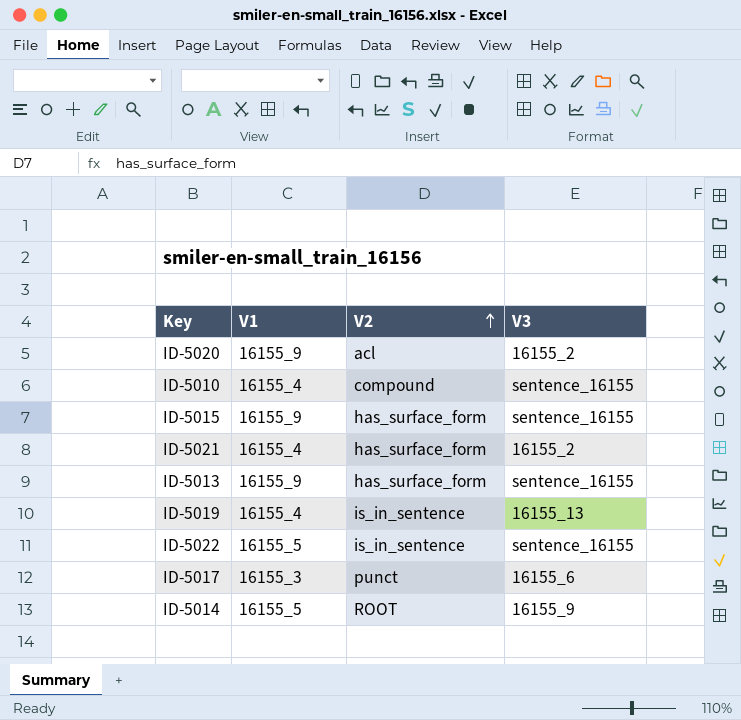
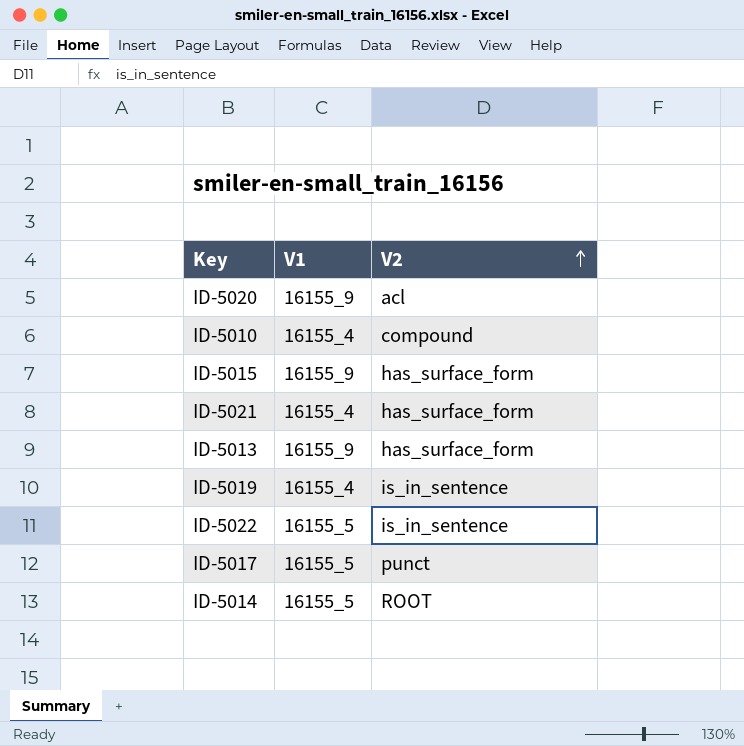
column V3 | position: 4 -> none
ID-5017 | V1: 16155_3 -> 16155_5

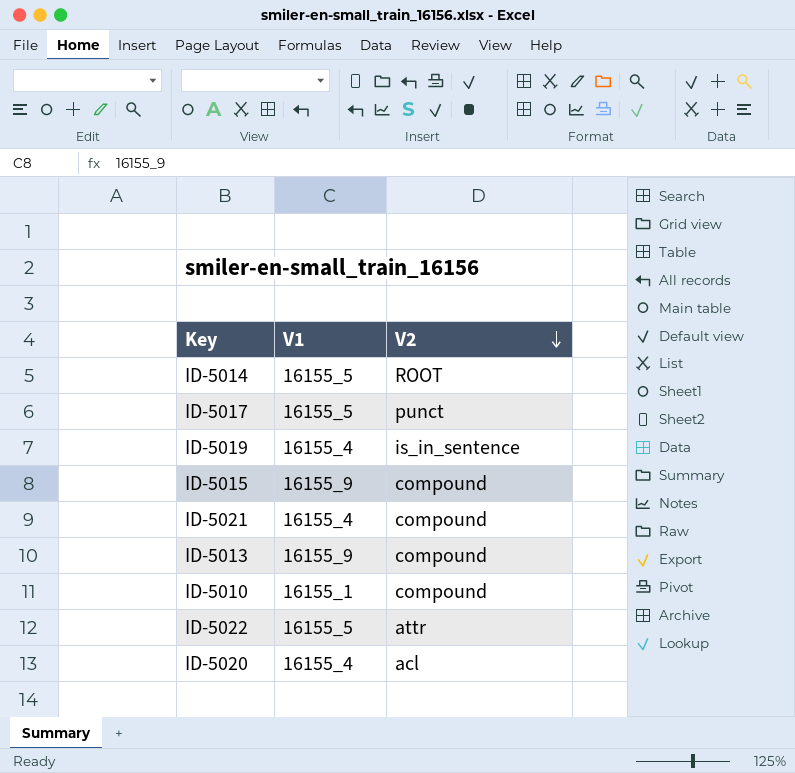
row order: V2 ascending -> V2 descending
ID-5015 | V2: has_surface_form -> compound
ID-5021 | V2: has_surface_form -> compound
ID-5013 | V2: has_surface_form -> compound
ID-5010 | V1: 16155_4 -> 16155_1
ID-5022 | V2: is_in_sentence -> attr
ID-5020 | V1: 16155_9 -> 16155_4

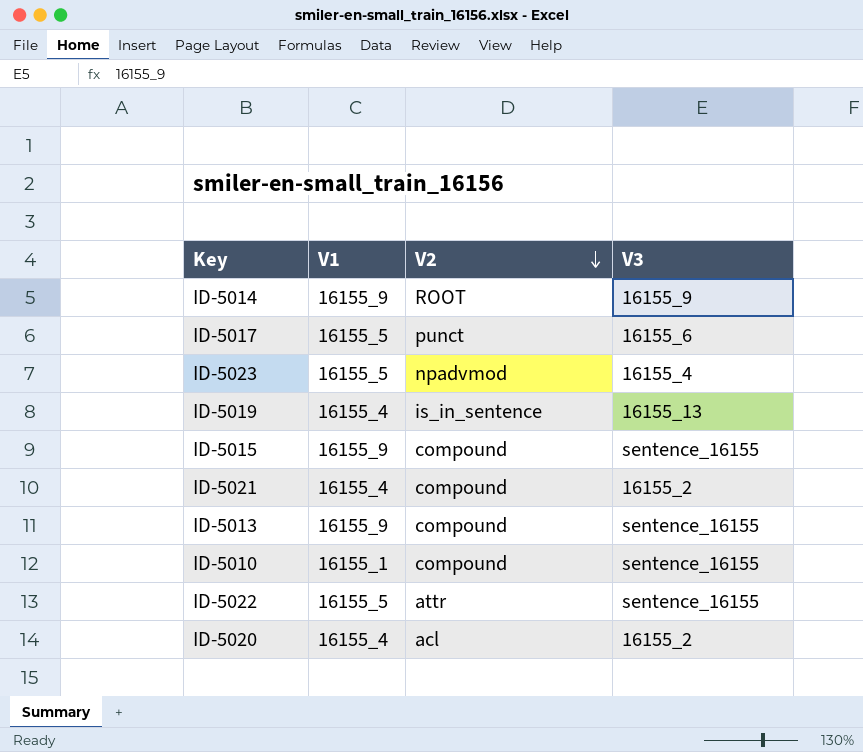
column V3 | position: none -> 4
ID-5014 | V1: 16155_5 -> 16155_9
row ID-5023: none -> 16155_5 | npadvmod | 16155_4

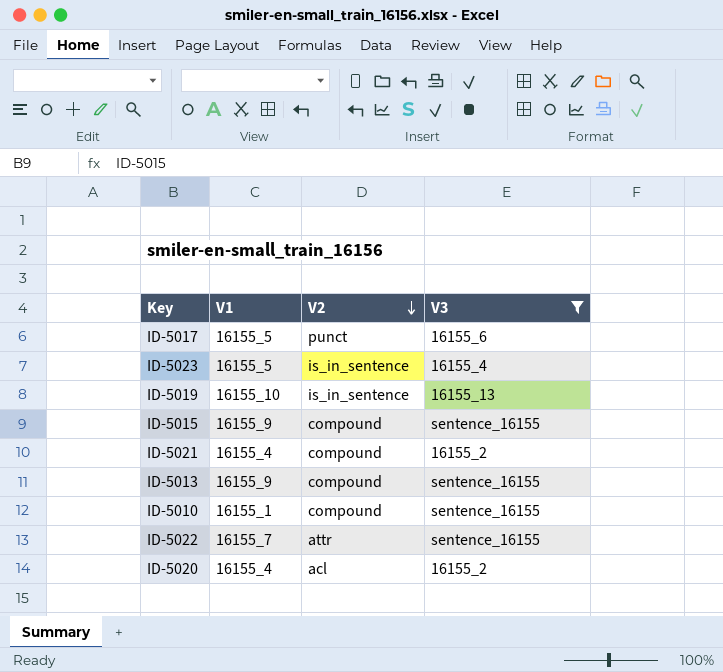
filter: none -> V3 != 16155_9
ID-5023 | V2: npadvmod -> is_in_sentence
ID-5019 | V1: 16155_4 -> 16155_10
ID-5022 | V1: 16155_5 -> 16155_7

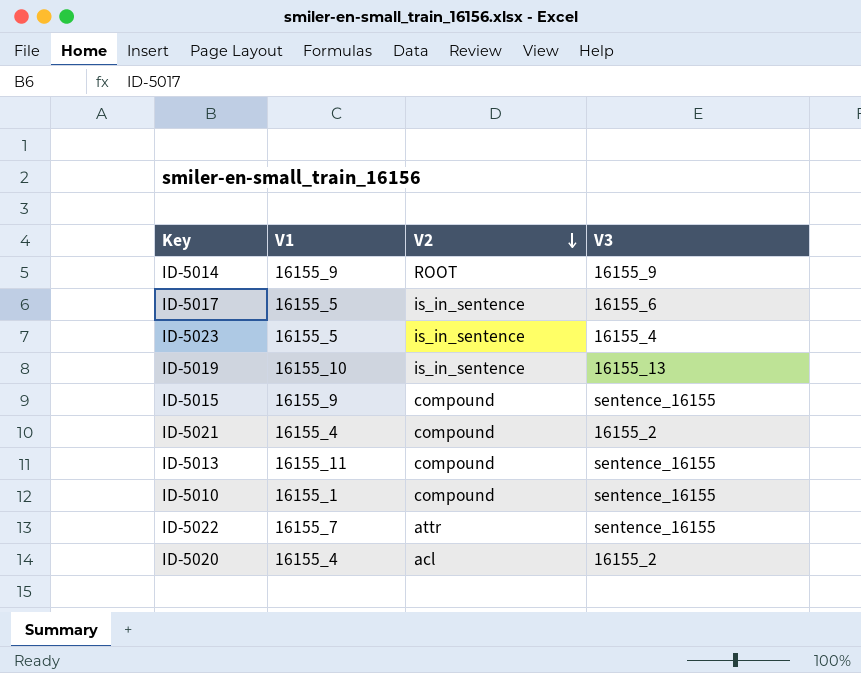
filter: V3 != 16155_9 -> none
ID-5017 | V2: punct -> is_in_sentence
ID-5013 | V1: 16155_9 -> 16155_11

